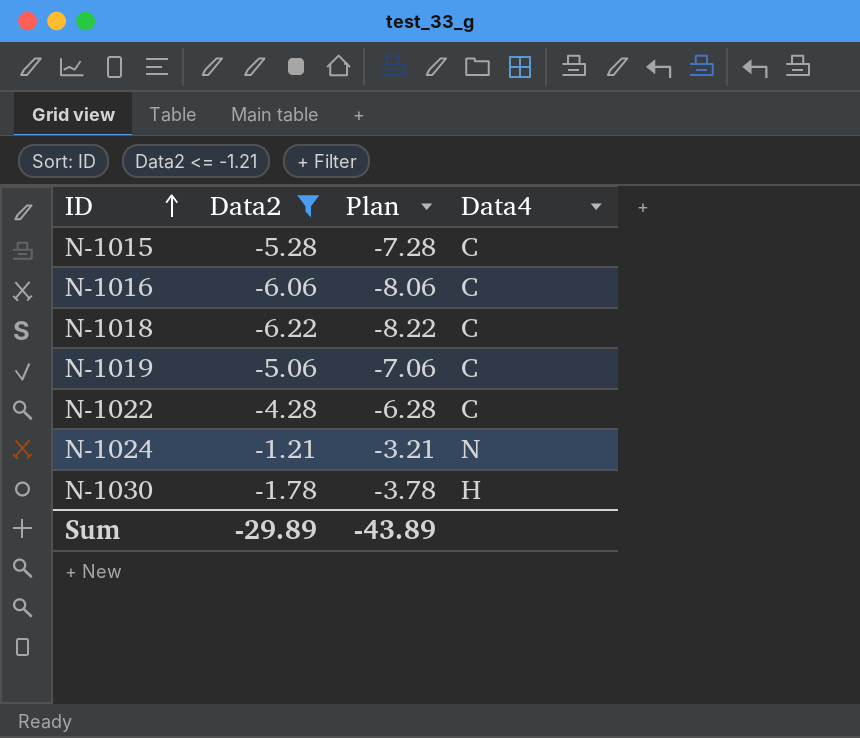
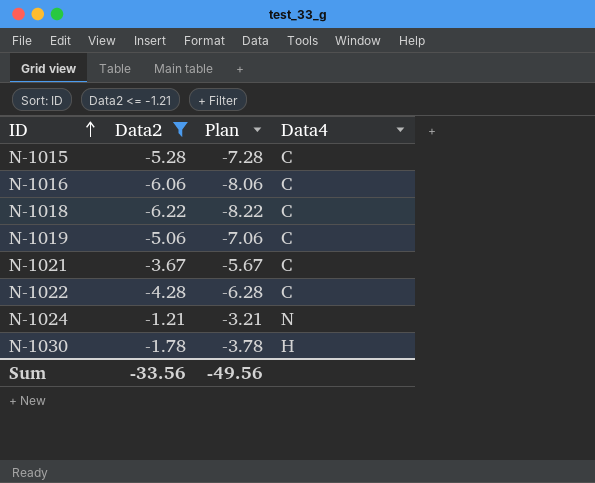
row N-1021: none -> -3.67 | -5.67 | C
Sum | Data2: -29.89 -> -33.56
Sum | Plan: -43.89 -> -49.56

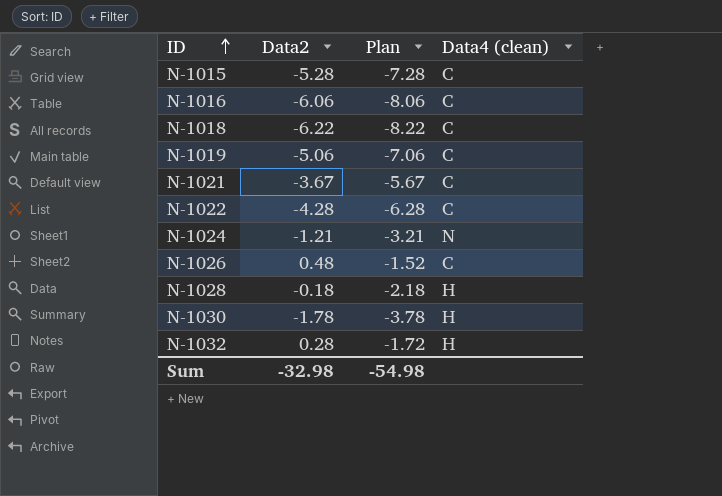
filter: Data2 <= -1.21 -> none
column name: Data4 -> Data4 (clean)
Sum | Data2: -33.56 -> -32.98
Sum | Plan: -49.56 -> -54.98

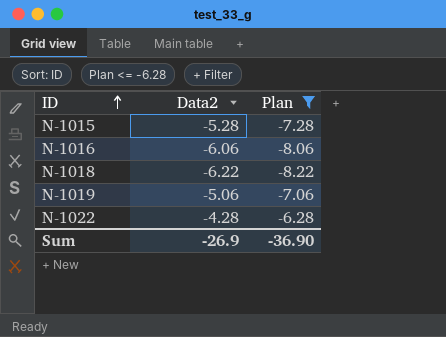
filter: none -> Plan <= -6.28
column Data4 (clean) | position: 4 -> none
Sum | Data2: -32.98 -> -26.9
Sum | Plan: -54.98 -> -36.90

